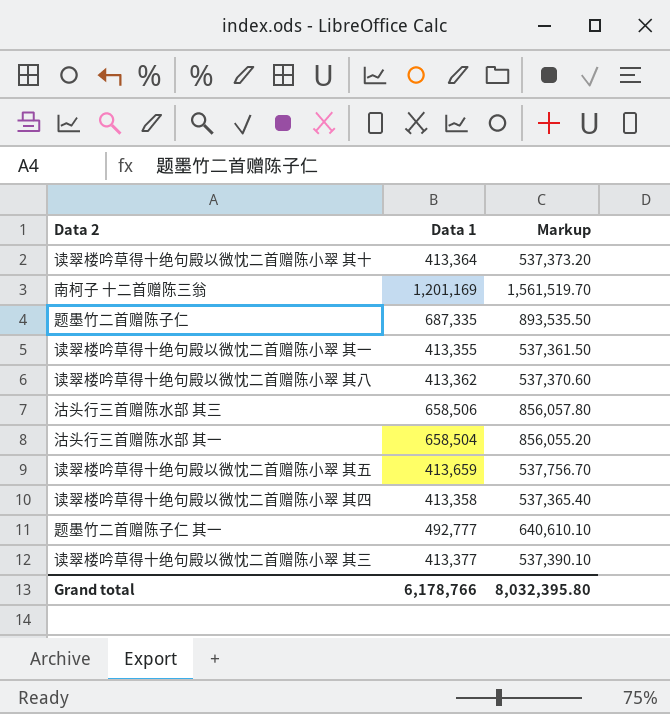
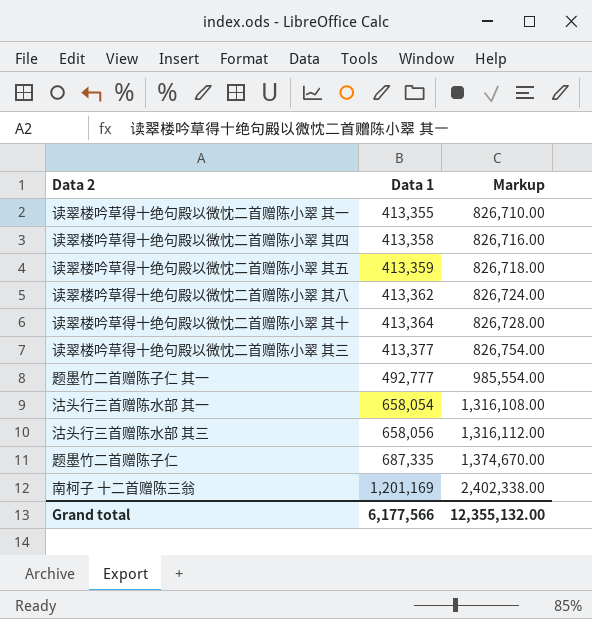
row order: none -> Data 1 ascending
column Markup | formula: [Data 1] * 1.3 -> [Data 1] * 2
读翠楼吟草得十绝句殿以微忱二首赠陈小翠 其五 | Data 1: 413,659 -> 413,359
沽头行三首赠陈水部 其一 | Data 1: 658,504 -> 658,054
沽头行三首赠陈水部 其三 | Data 1: 658,506 -> 658,056
Grand total | Data 1: 6,178,766 -> 6,177,566
Grand total | Markup: 8,032,395.80 -> 12,355,132.00

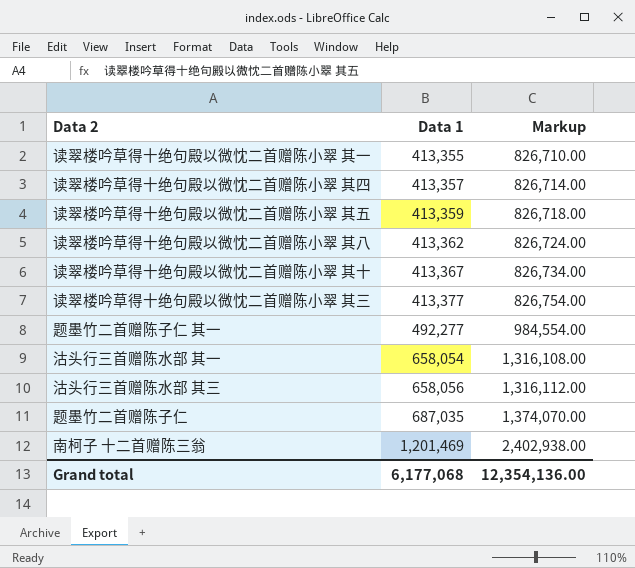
读翠楼吟草得十绝句殿以微忱二首赠陈小翠 其四 | Data 1: 413,358 -> 413,357
读翠楼吟草得十绝句殿以微忱二首赠陈小翠 其四 | Markup: 826,716.00 -> 826,714.00
读翠楼吟草得十绝句殿以微忱二首赠陈小翠 其十 | Data 1: 413,364 -> 413,367
读翠楼吟草得十绝句殿以微忱二首赠陈小翠 其十 | Markup: 826,728.00 -> 826,734.00
题墨竹二首赠陈子仁 其一 | Data 1: 492,777 -> 492,277
题墨竹二首赠陈子仁 其一 | Markup: 985,554.00 -> 984,554.00
题墨竹二首赠陈子仁 | Data 1: 687,335 -> 687,035
题墨竹二首赠陈子仁 | Markup: 1,374,670.00 -> 1,374,070.00
南柯子 十二首赠陈三翁 | Data 1: 1,201,169 -> 1,201,469
南柯子 十二首赠陈三翁 | Markup: 2,402,338.00 -> 2,402,938.00
Grand total | Data 1: 6,177,566 -> 6,177,068
Grand total | Markup: 12,355,132.00 -> 12,354,136.00

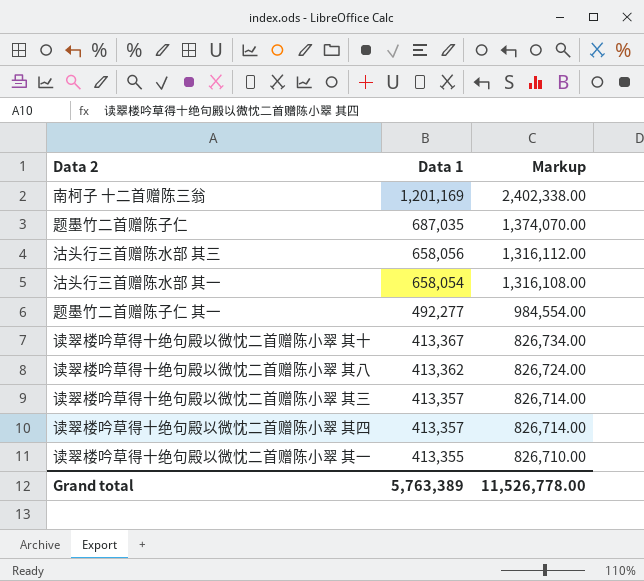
row order: Data 1 ascending -> Data 1 descending
row 读翠楼吟草得十绝句殿以微忱二首赠陈小翠 其五: 413,359 | 826,718.00 -> none
南柯子 十二首赠陈三翁 | Data 1: 1,201,469 -> 1,201,169
南柯子 十二首赠陈三翁 | Markup: 2,402,938.00 -> 2,402,338.00
读翠楼吟草得十绝句殿以微忱二首赠陈小翠 其三 | Data 1: 413,377 -> 413,357
读翠楼吟草得十绝句殿以微忱二首赠陈小翠 其三 | Markup: 826,754.00 -> 826,714.00
Grand total | Data 1: 6,177,068 -> 5,763,389
Grand total | Markup: 12,354,136.00 -> 11,526,778.00

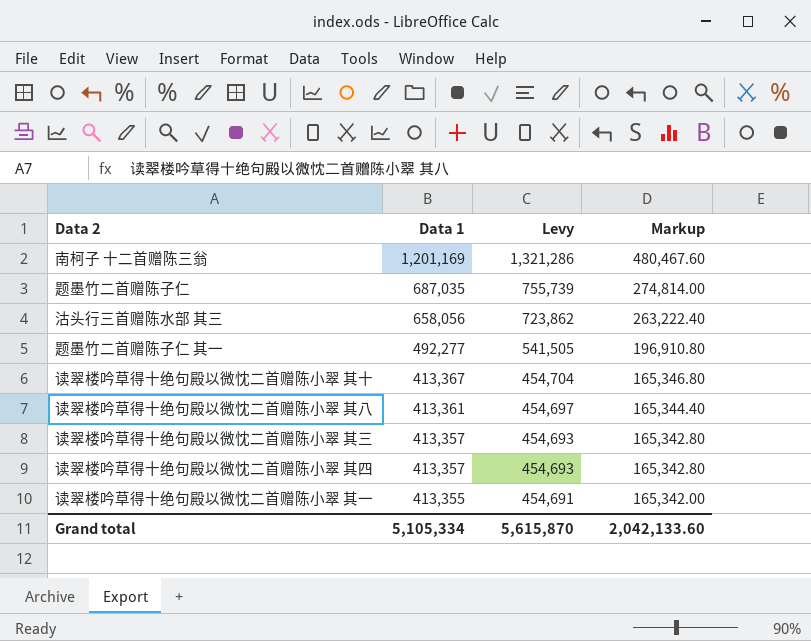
column Levy | formula: none -> [Data 1] * 1.1
column Markup | formula: [Data 1] * 2 -> [Data 1] * 0.4
row 沽头行三首赠陈水部 其一: 658,054 | 1,316,108.00 -> none
读翠楼吟草得十绝句殿以微忱二首赠陈小翠 其八 | Data 1: 413,362 -> 413,361
Grand total | Data 1: 5,763,389 -> 5,105,334
Grand total | Markup: 11,526,778.00 -> 2,042,133.60

